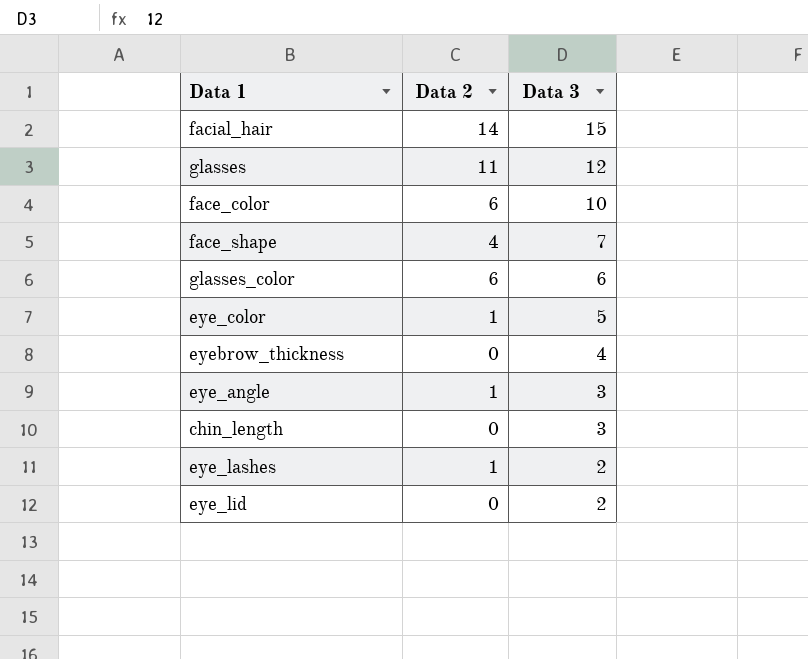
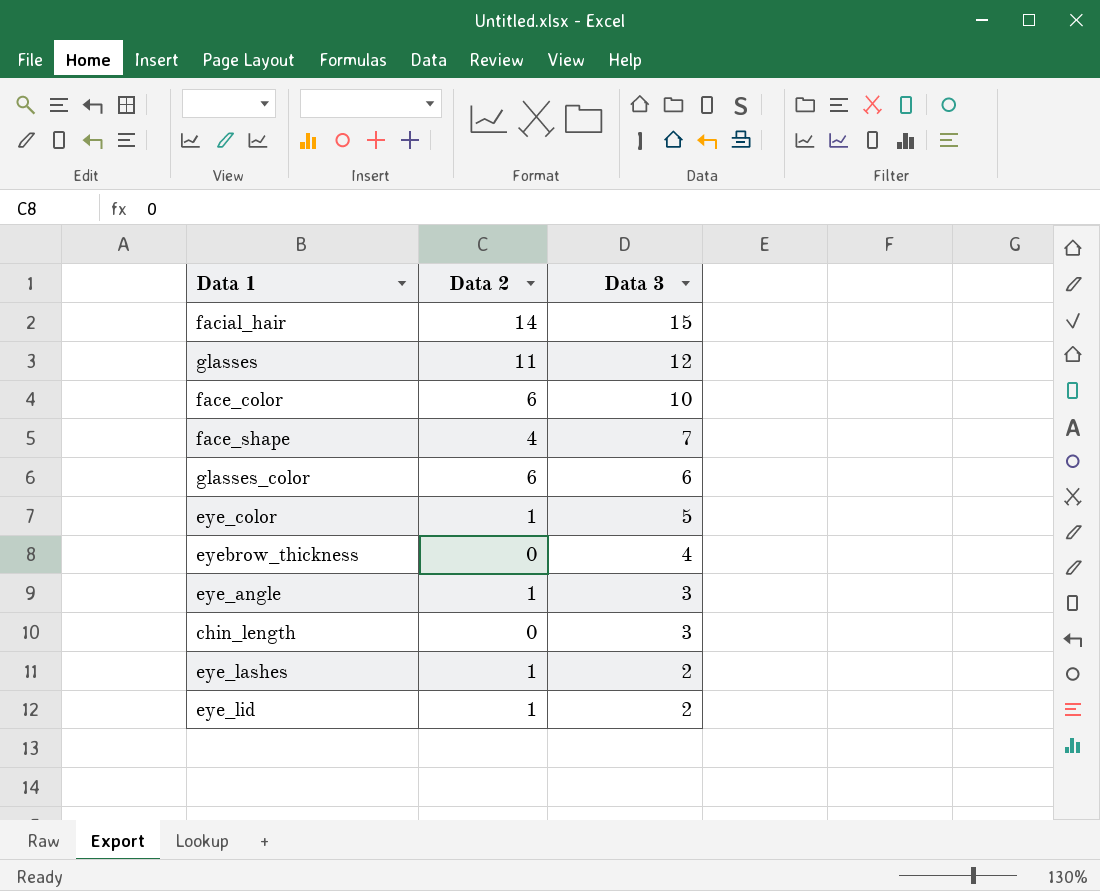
eye_lid | Data 2: 0 -> 1

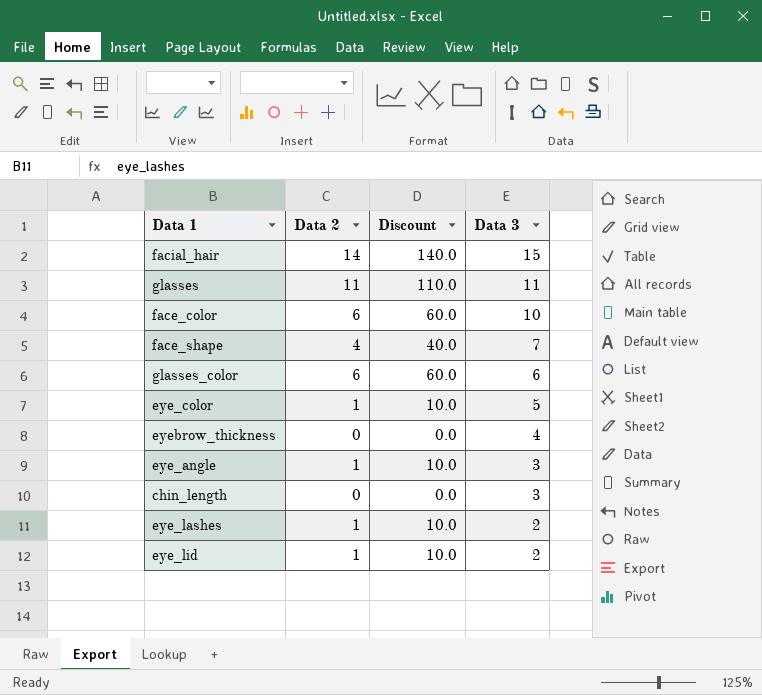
column Discount | formula: none -> [Data 2] * 10
glasses | Data 3: 12 -> 11

